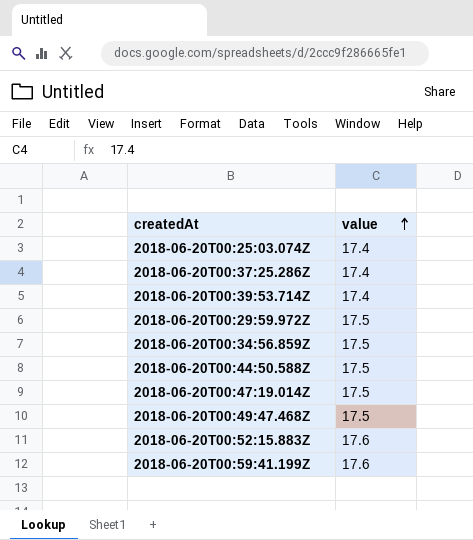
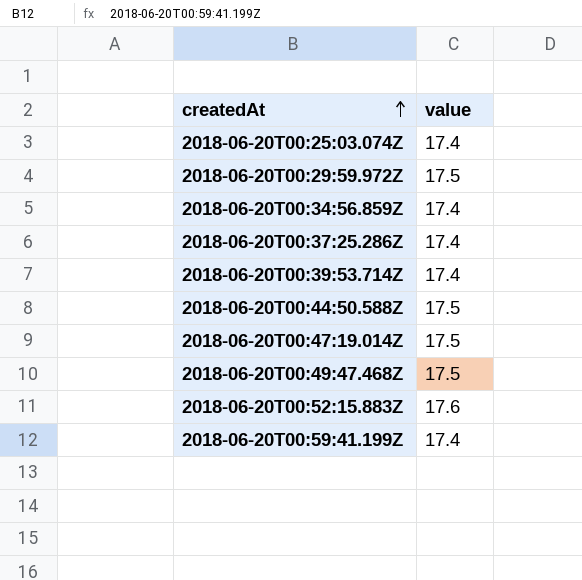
row order: value ascending -> createdAt ascending
2018-06-20T00:34:56.859Z | value: 17.5 -> 17.4
2018-06-20T00:59:41.199Z | value: 17.6 -> 17.4

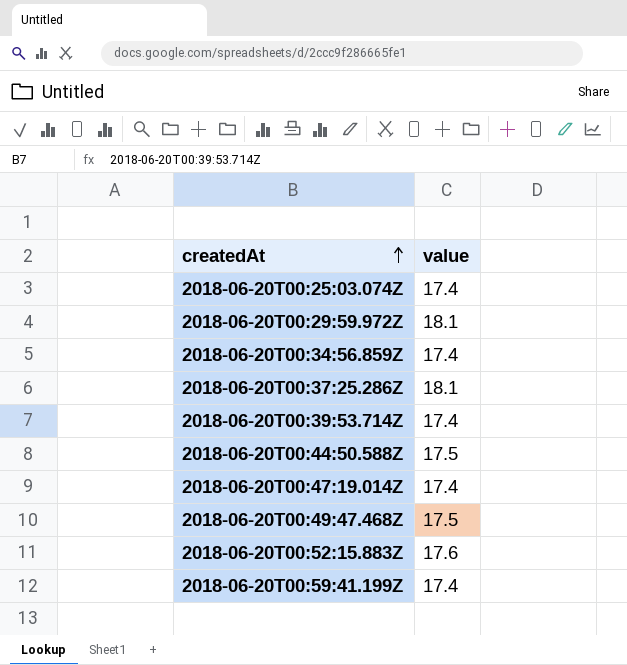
2018-06-20T00:29:59.972Z | value: 17.5 -> 18.1
2018-06-20T00:37:25.286Z | value: 17.4 -> 18.1
2018-06-20T00:47:19.014Z | value: 17.5 -> 17.4

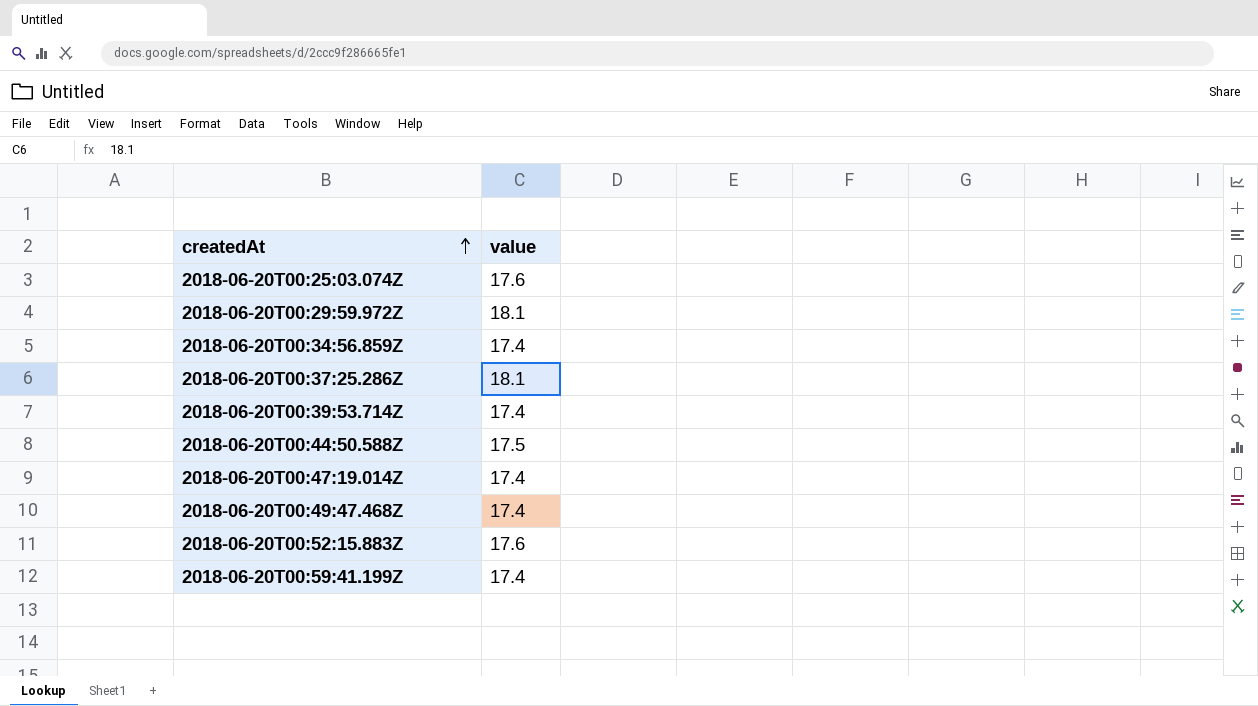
2018-06-20T00:25:03.074Z | value: 17.4 -> 17.6
2018-06-20T00:49:47.468Z | value: 17.5 -> 17.4

